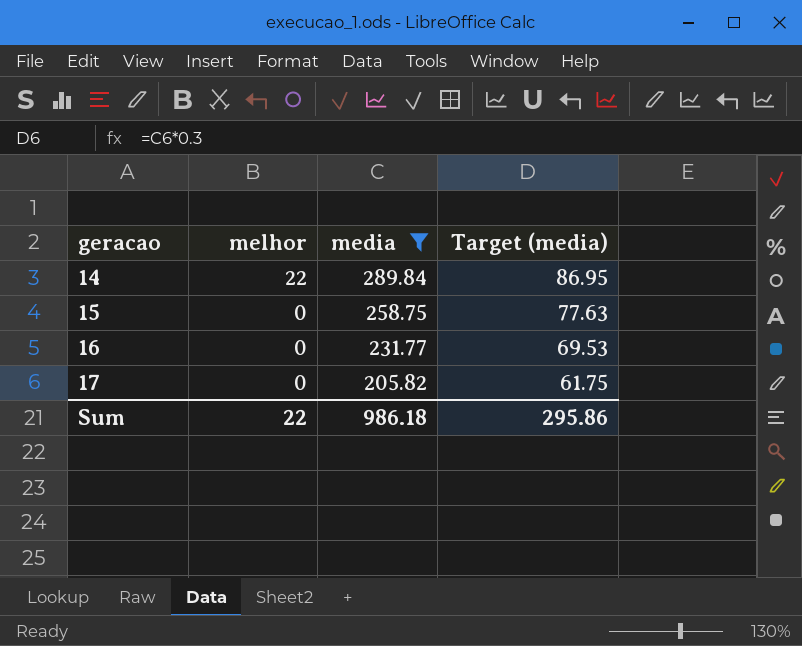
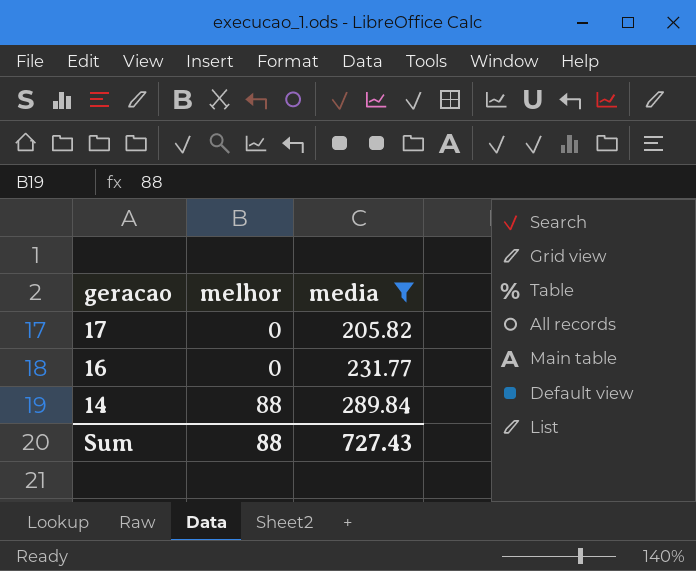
row order: geracao ascending -> geracao descending
column Target (media) | formula: [media] * 0.3 -> none
row 15: 0 | 258.75 | 77.63 -> none
14 | melhor: 22 -> 88
Sum | melhor: 22 -> 88
Sum | media: 986.18 -> 727.43

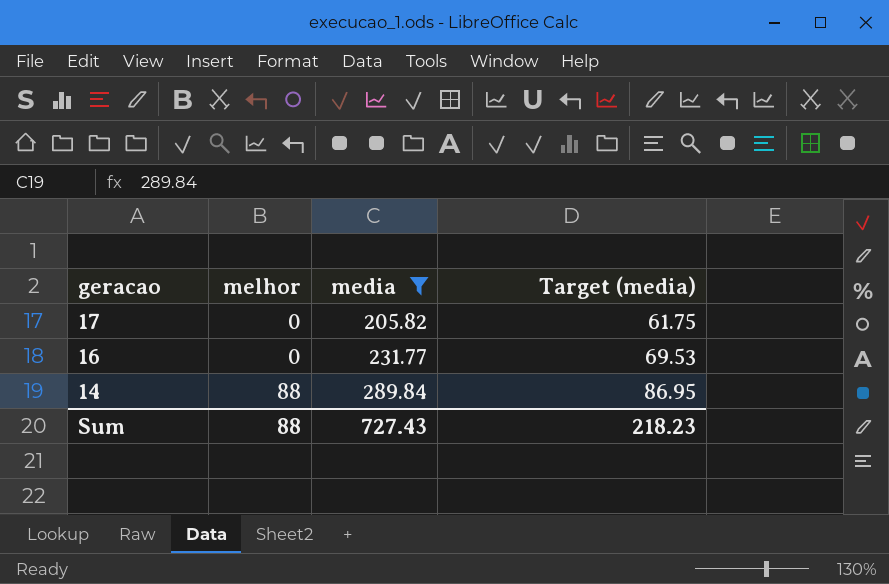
column Target (media) | formula: none -> [media] * 0.3

